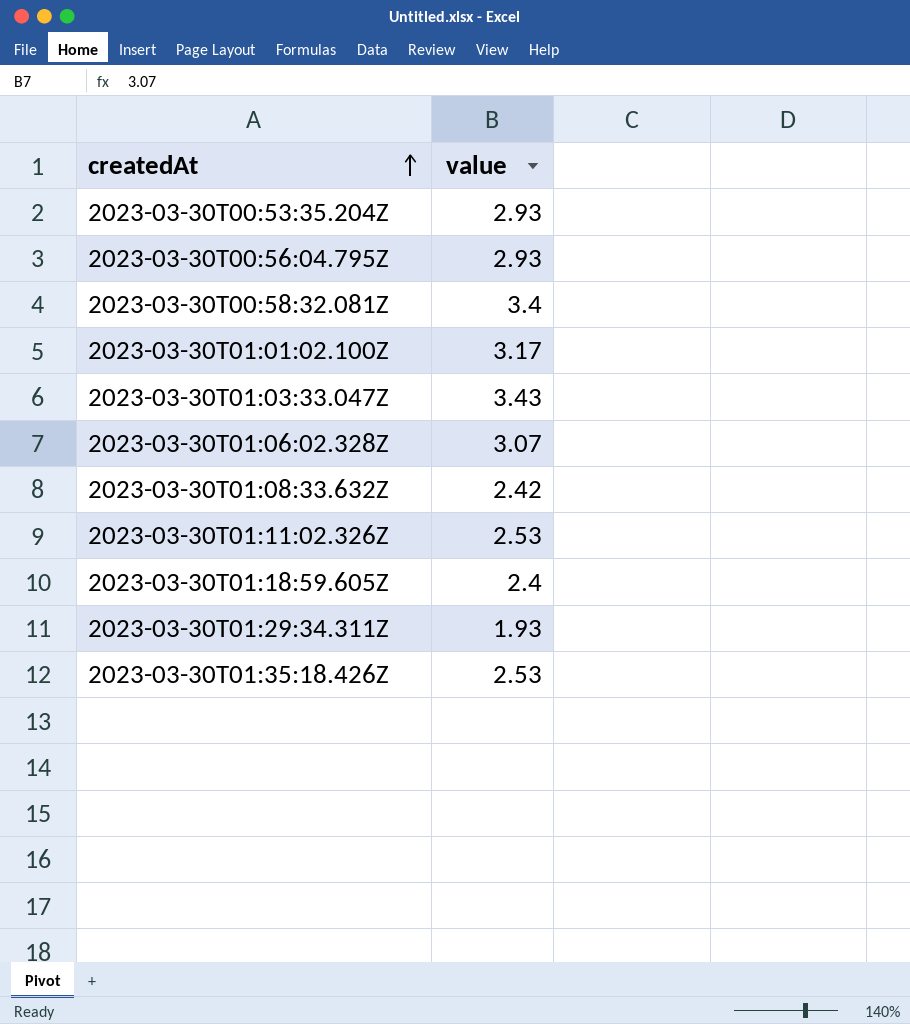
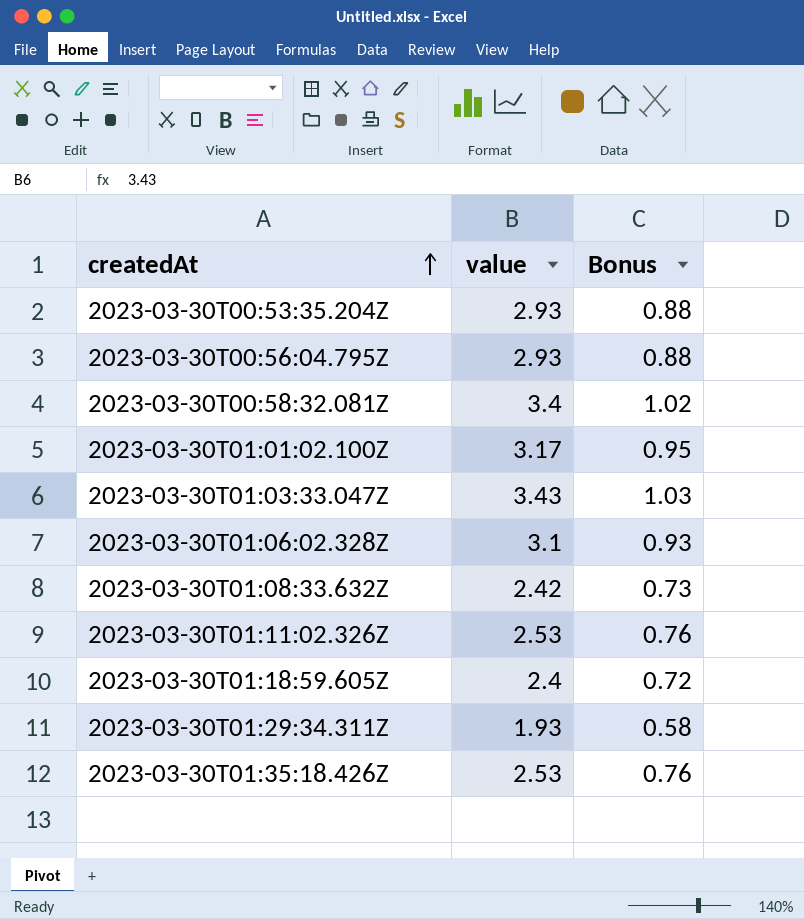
column Bonus | formula: none -> [value] * 0.3
2023-03-30T01:06:02.328Z | value: 3.07 -> 3.1

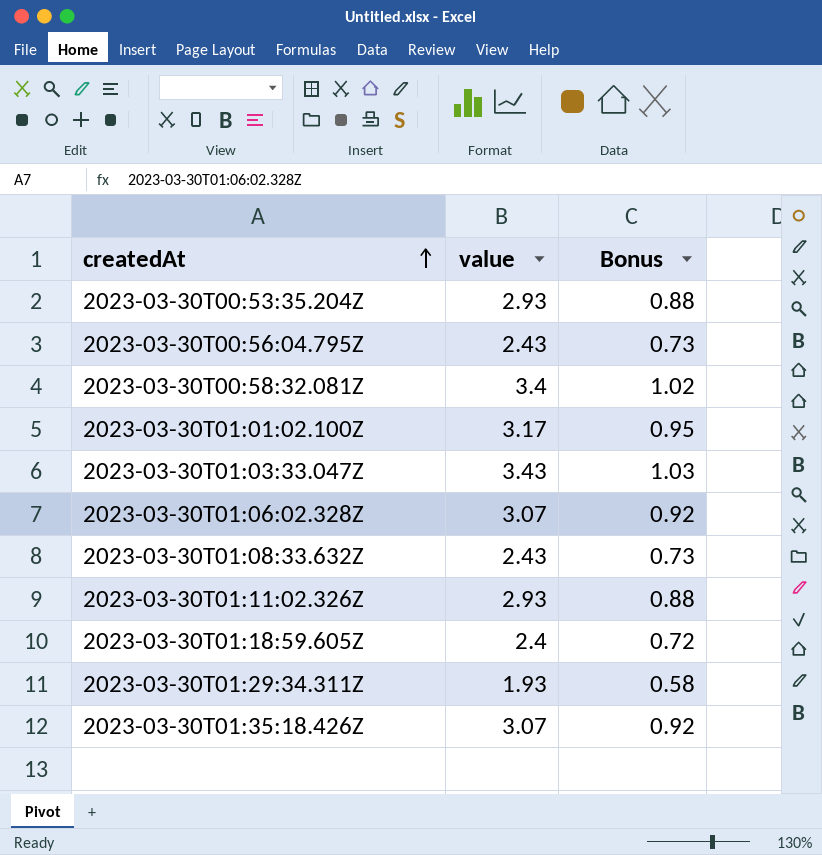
2023-03-30T00:56:04.795Z | value: 2.93 -> 2.43
2023-03-30T00:56:04.795Z | Bonus: 0.88 -> 0.73
2023-03-30T01:06:02.328Z | value: 3.1 -> 3.07
2023-03-30T01:06:02.328Z | Bonus: 0.93 -> 0.92
2023-03-30T01:08:33.632Z | value: 2.42 -> 2.43
2023-03-30T01:11:02.326Z | value: 2.53 -> 2.93
2023-03-30T01:11:02.326Z | Bonus: 0.76 -> 0.88
2023-03-30T01:35:18.426Z | value: 2.53 -> 3.07
2023-03-30T01:35:18.426Z | Bonus: 0.76 -> 0.92

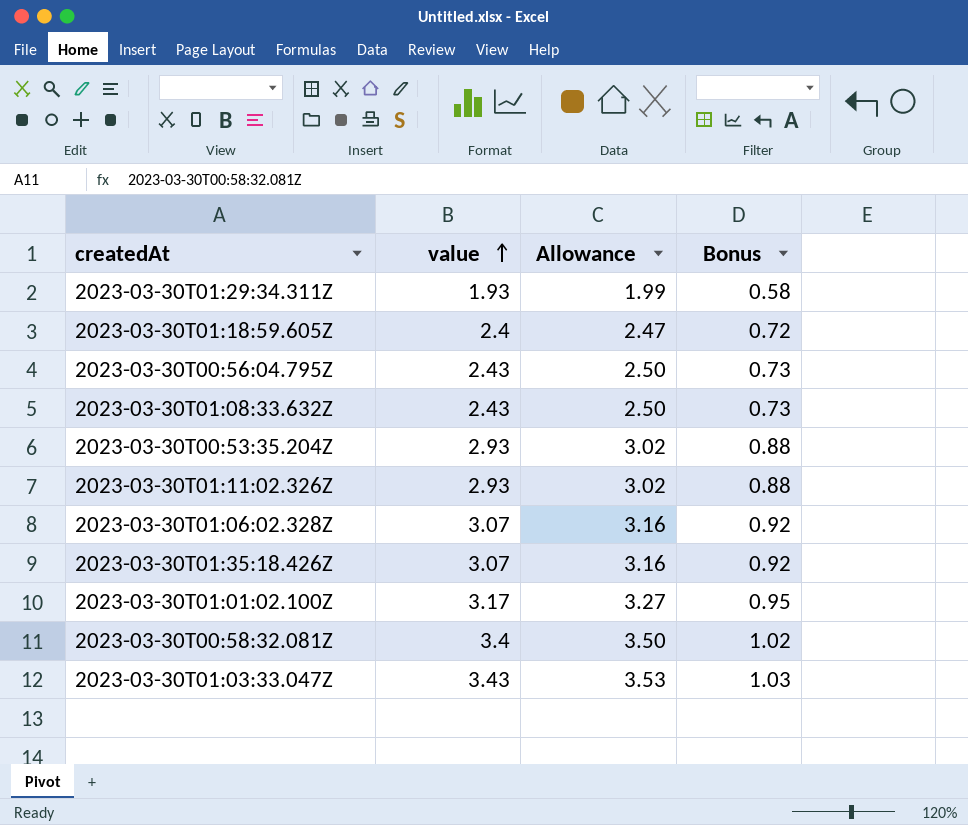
row order: createdAt ascending -> value ascending
column Allowance | formula: none -> [value] * 1.03

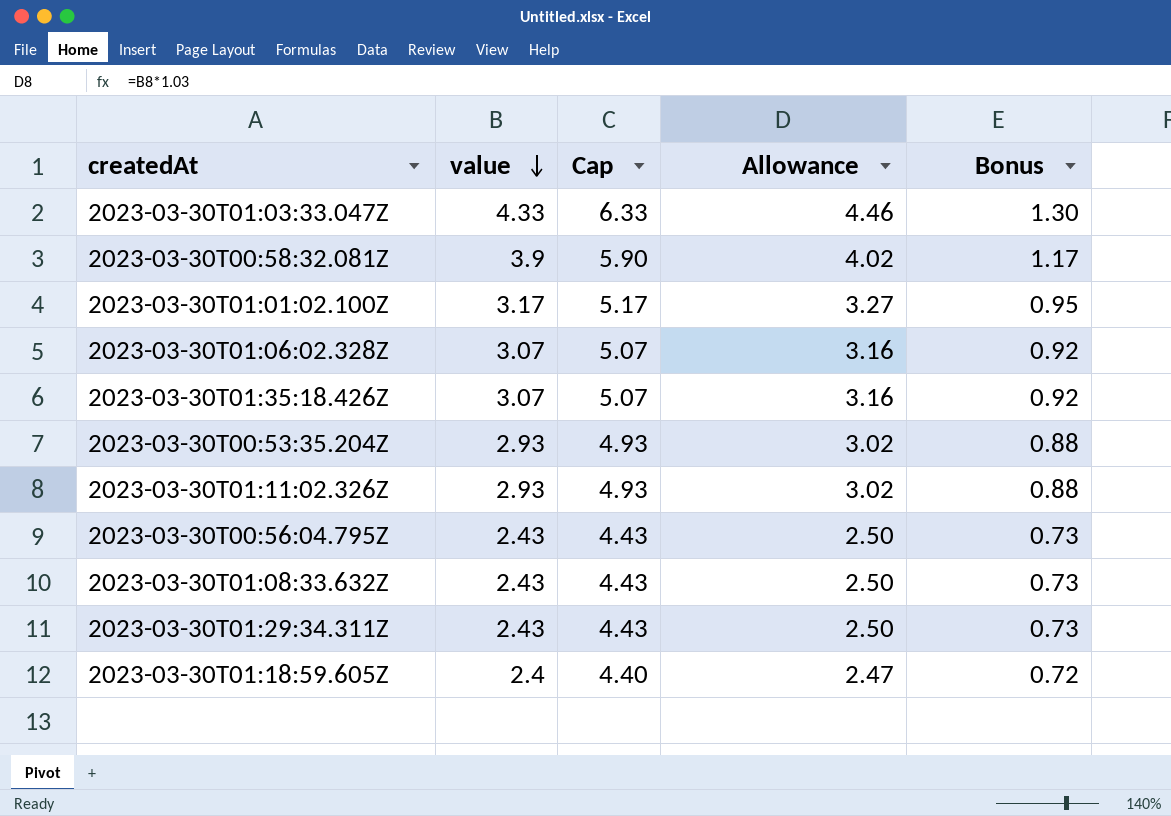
row order: value ascending -> value descending
column Cap | formula: none -> [value] + 2
2023-03-30T01:03:33.047Z | value: 3.43 -> 4.33
2023-03-30T01:03:33.047Z | Allowance: 3.53 -> 4.46
2023-03-30T01:03:33.047Z | Bonus: 1.03 -> 1.30
2023-03-30T00:58:32.081Z | value: 3.4 -> 3.9
2023-03-30T00:58:32.081Z | Allowance: 3.50 -> 4.02
2023-03-30T00:58:32.081Z | Bonus: 1.02 -> 1.17
2023-03-30T01:29:34.311Z | value: 1.93 -> 2.43
2023-03-30T01:29:34.311Z | Allowance: 1.99 -> 2.50
2023-03-30T01:29:34.311Z | Bonus: 0.58 -> 0.73

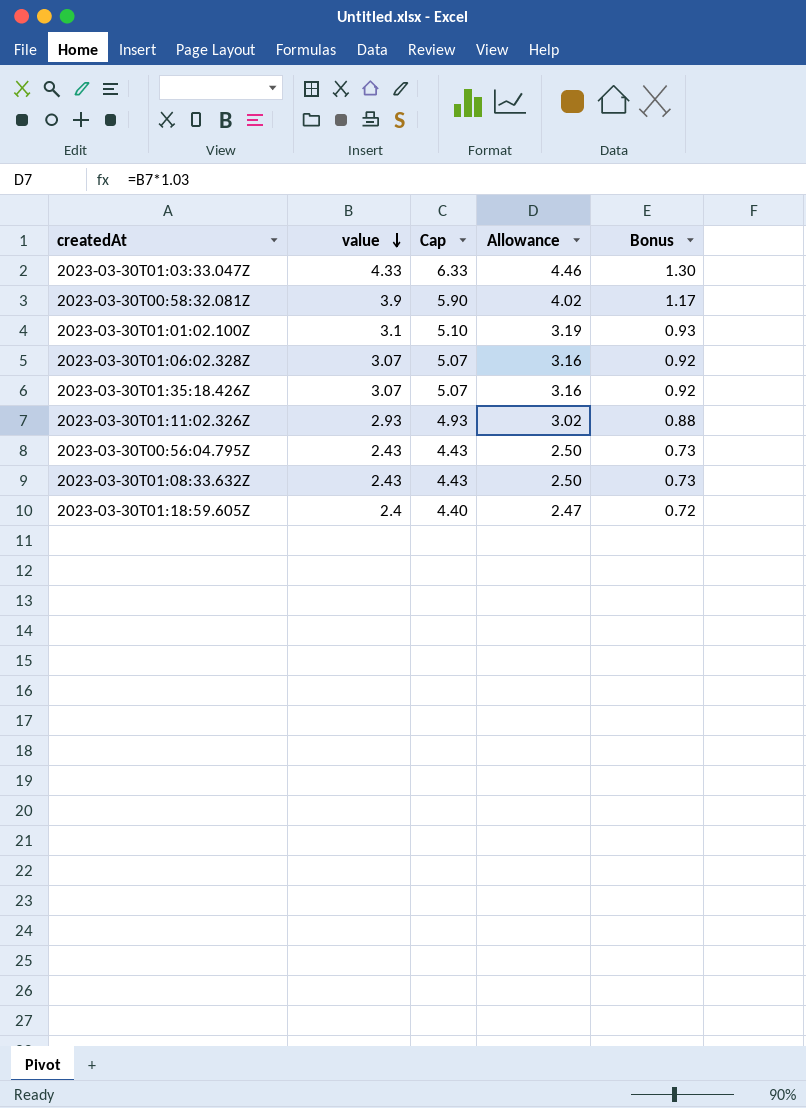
row 2023-03-30T00:53:35.204Z: 2.93 | 4.93 | 3.02 | 0.88 -> none
row 2023-03-30T01:29:34.311Z: 2.43 | 4.43 | 2.50 | 0.73 -> none
2023-03-30T01:01:02.100Z | value: 3.17 -> 3.1
2023-03-30T01:01:02.100Z | Cap: 5.17 -> 5.10
2023-03-30T01:01:02.100Z | Allowance: 3.27 -> 3.19
2023-03-30T01:01:02.100Z | Bonus: 0.95 -> 0.93

